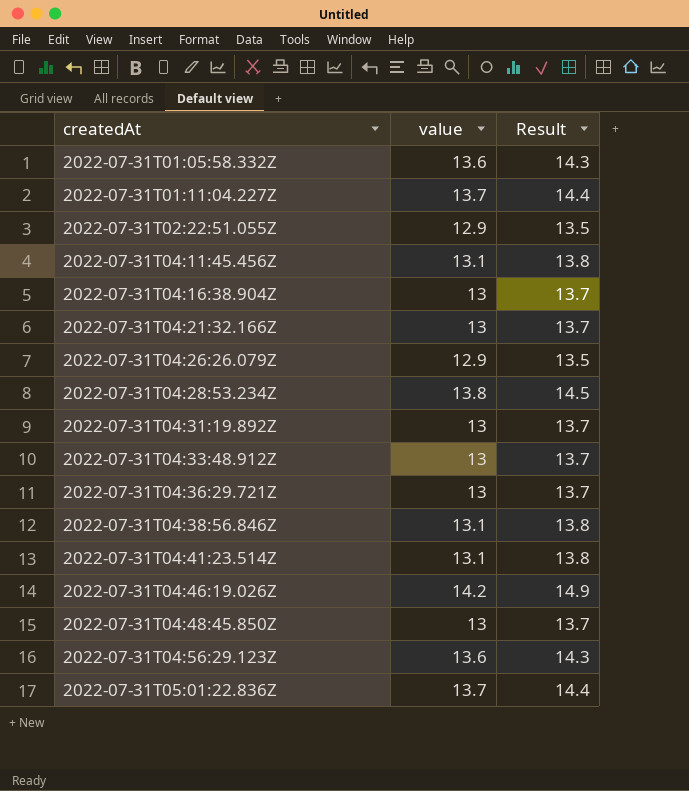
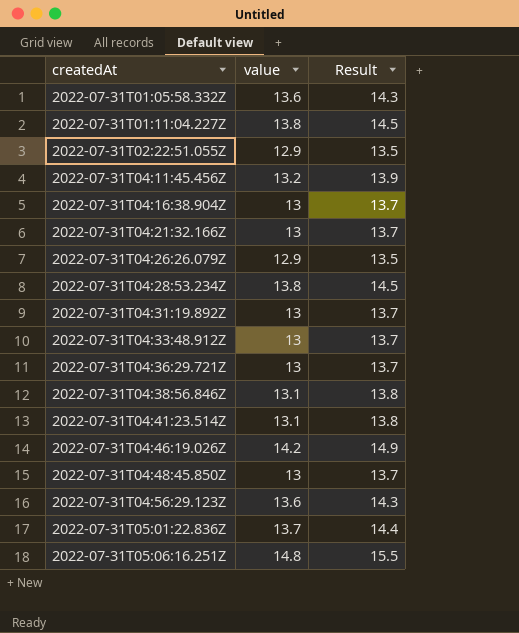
2022-07-31T01:11:04.227Z | value: 13.7 -> 13.8
2022-07-31T01:11:04.227Z | Result: 14.4 -> 14.5
2022-07-31T04:11:45.456Z | value: 13.1 -> 13.2
2022-07-31T04:11:45.456Z | Result: 13.8 -> 13.9
row 2022-07-31T05:06:16.251Z: none -> 14.8 | 15.5

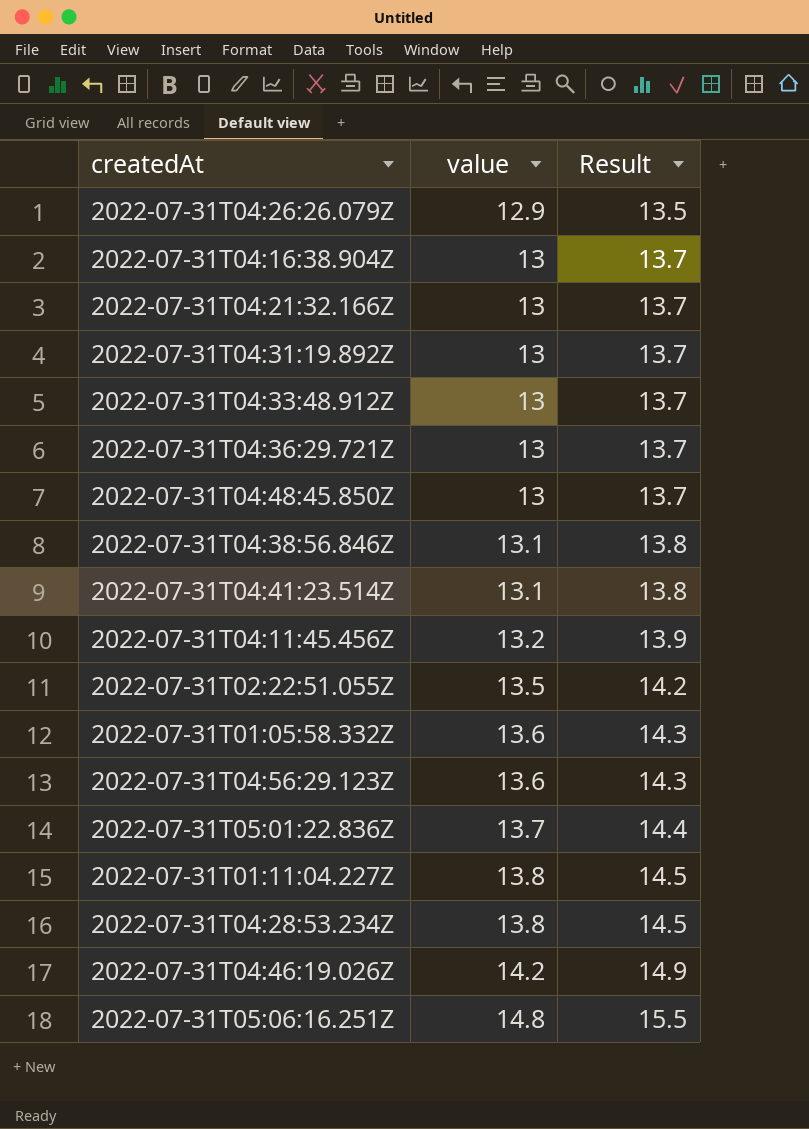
row order: createdAt ascending -> value ascending
2022-07-31T02:22:51.055Z | value: 12.9 -> 13.5
2022-07-31T02:22:51.055Z | Result: 13.5 -> 14.2

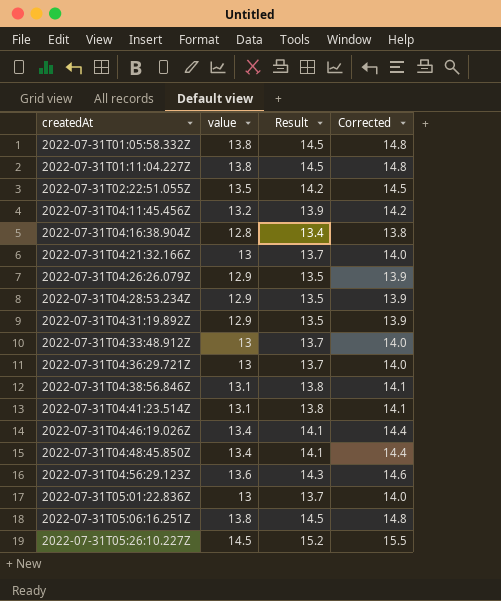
row order: value ascending -> createdAt ascending
column Corrected | formula: none -> [value] + 1
2022-07-31T01:05:58.332Z | value: 13.6 -> 13.8
2022-07-31T01:05:58.332Z | Result: 14.3 -> 14.5
2022-07-31T04:16:38.904Z | value: 13 -> 12.8
2022-07-31T04:16:38.904Z | Result: 13.7 -> 13.4
2022-07-31T04:28:53.234Z | value: 13.8 -> 12.9
2022-07-31T04:28:53.234Z | Result: 14.5 -> 13.5
2022-07-31T04:31:19.892Z | value: 13 -> 12.9
2022-07-31T04:31:19.892Z | Result: 13.7 -> 13.5
2022-07-31T04:46:19.026Z | value: 14.2 -> 13.4
2022-07-31T04:46:19.026Z | Result: 14.9 -> 14.1
2022-07-31T04:48:45.850Z | value: 13 -> 13.4
2022-07-31T04:48:45.850Z | Result: 13.7 -> 14.1
2022-07-31T05:01:22.836Z | value: 13.7 -> 13
2022-07-31T05:01:22.836Z | Result: 14.4 -> 13.7
2022-07-31T05:06:16.251Z | value: 14.8 -> 13.8
2022-07-31T05:06:16.251Z | Result: 15.5 -> 14.5
row 2022-07-31T05:26:10.227Z: none -> 14.5 | 15.2 | 15.5

